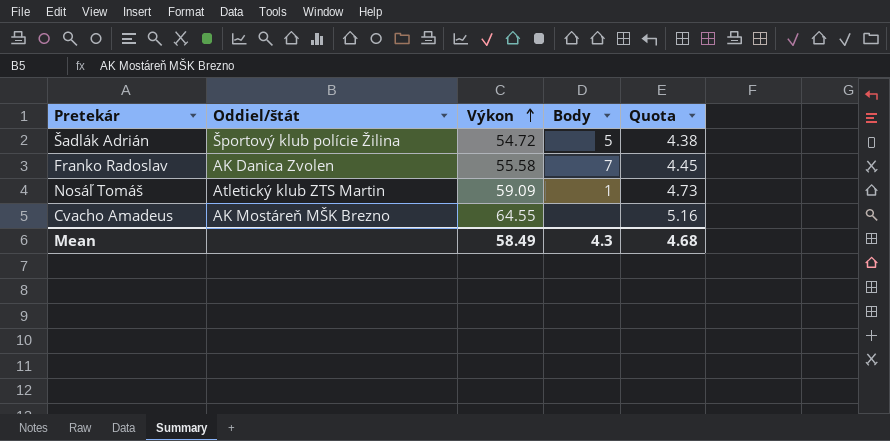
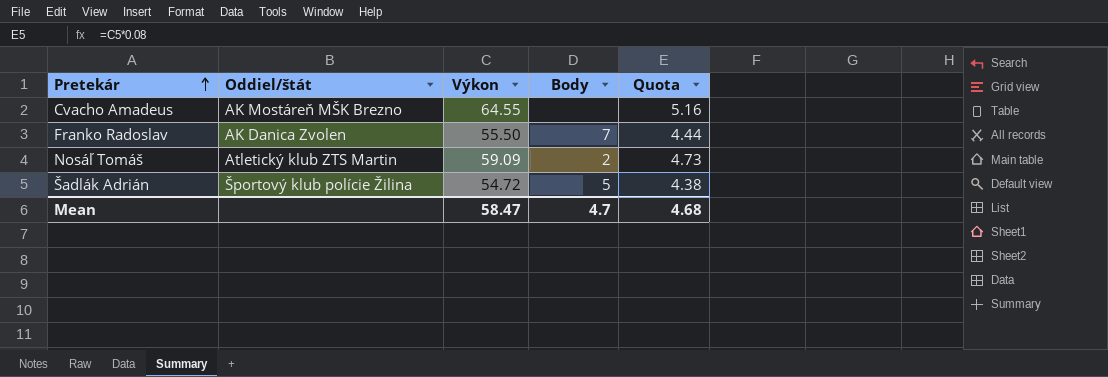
row order: Výkon ascending -> Pretekár ascending
Franko Radoslav | Výkon: 55.58 -> 55.50
Franko Radoslav | Quota: 4.45 -> 4.44
Nosáľ Tomáš | Body: 1 -> 2
Mean | Výkon: 58.49 -> 58.47
Mean | Body: 4.3 -> 4.7

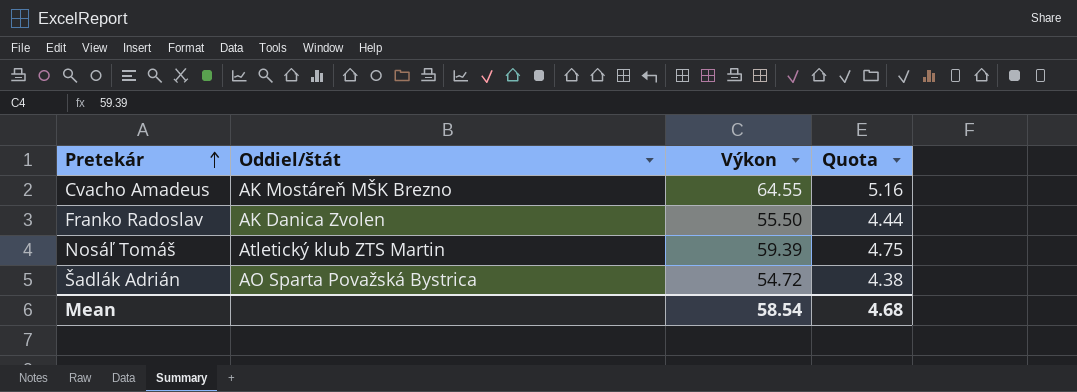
column Body | position: 4 -> none
Nosáľ Tomáš | Výkon: 59.09 -> 59.39
Nosáľ Tomáš | Quota: 4.73 -> 4.75
Šadlák Adrián | Oddiel/štát: Športový klub polície Žilina -> AO Sparta Považská Bystrica
Mean | Výkon: 58.47 -> 58.54

